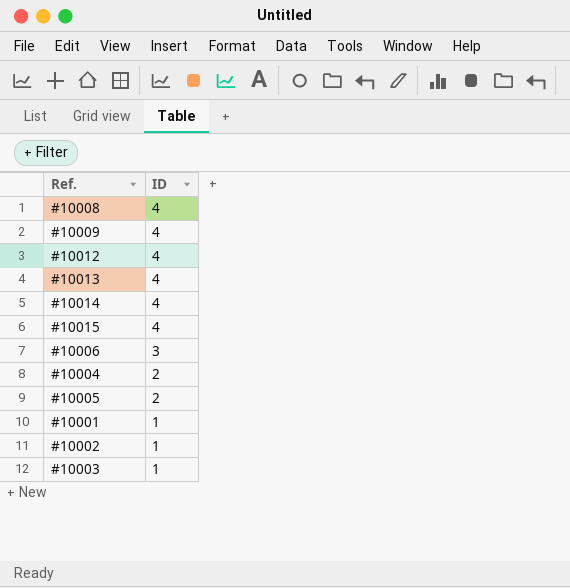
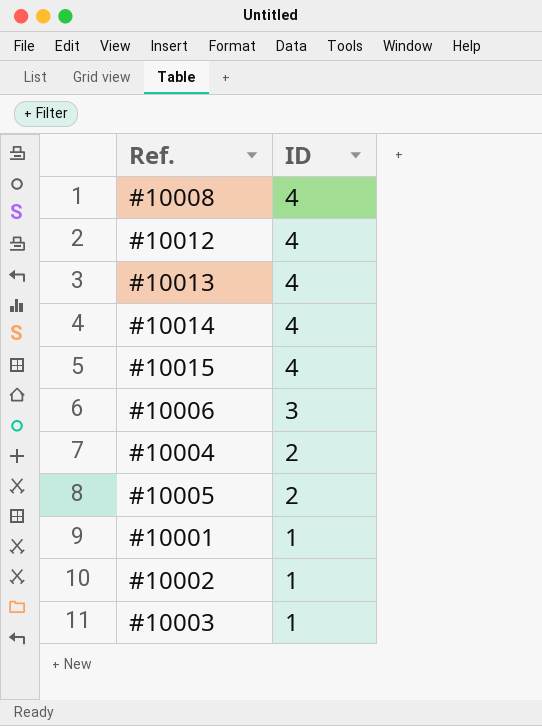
row #10009: 4 -> none

